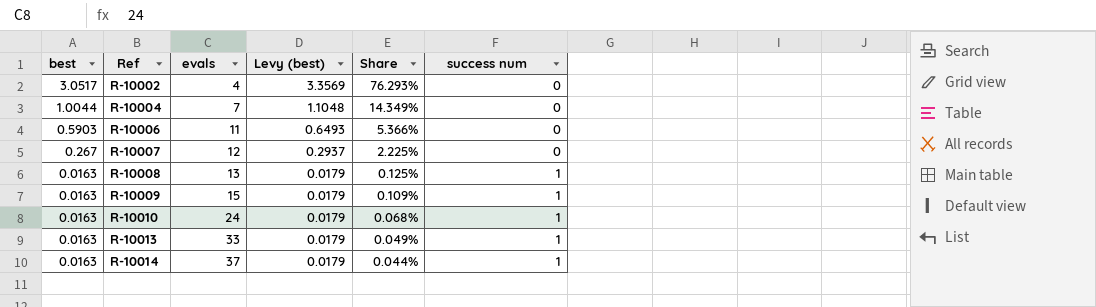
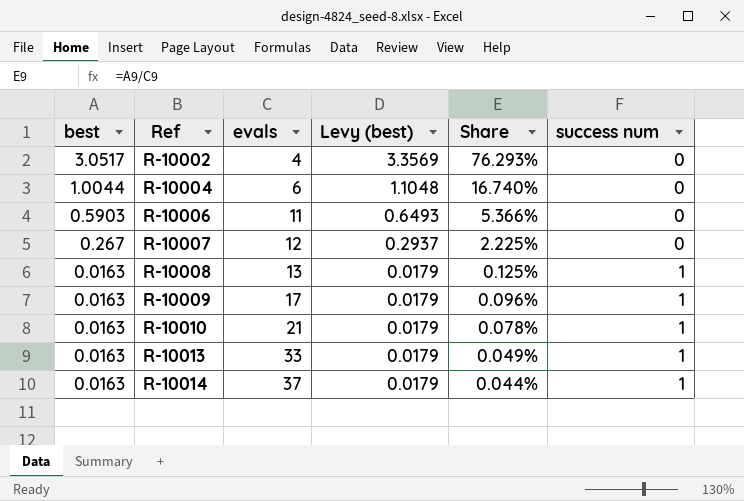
R-10004 | evals: 7 -> 6
R-10004 | Share: 14.349% -> 16.740%
R-10009 | evals: 15 -> 17
R-10009 | Share: 0.109% -> 0.096%
R-10010 | evals: 24 -> 21
R-10010 | Share: 0.068% -> 0.078%

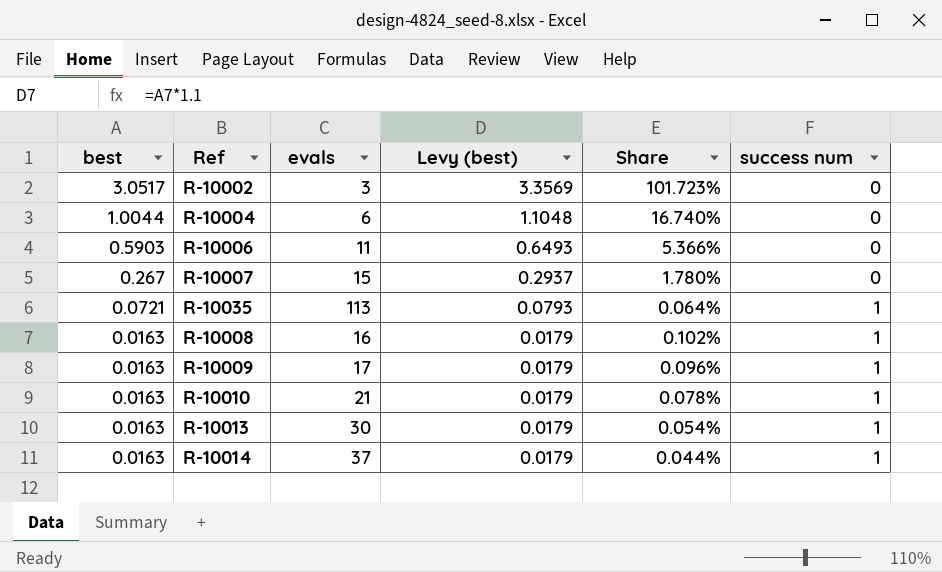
R-10002 | evals: 4 -> 3
R-10002 | Share: 76.293% -> 101.723%
R-10007 | evals: 12 -> 15
R-10007 | Share: 2.225% -> 1.780%
row R-10035: none -> 0.0721 | 113 | 0.0793 | 0.064% | 1
R-10008 | evals: 13 -> 16
R-10008 | Share: 0.125% -> 0.102%
R-10013 | evals: 33 -> 30
R-10013 | Share: 0.049% -> 0.054%

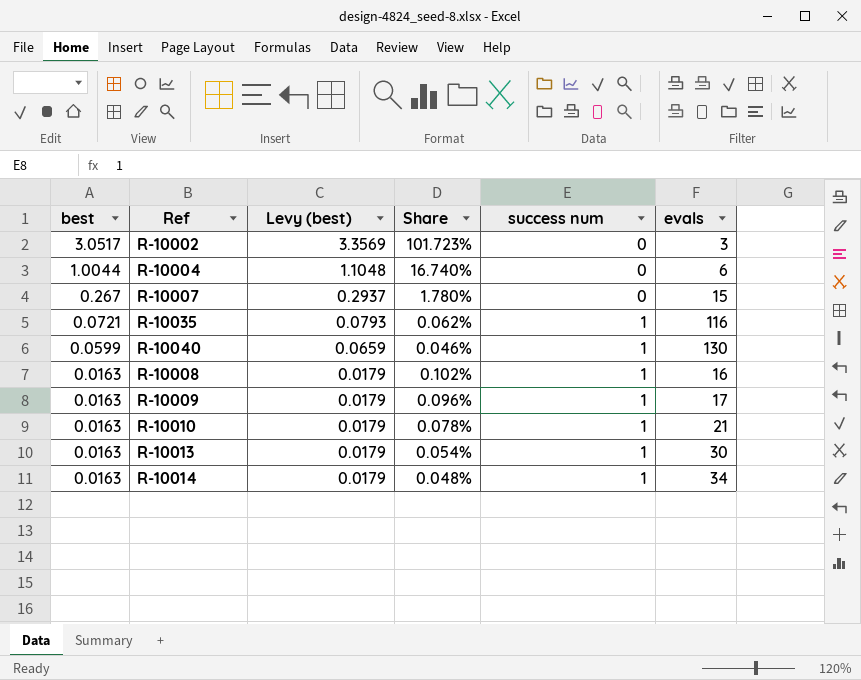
column evals | position: 3 -> 6
row R-10006: 0.5903 | 11 | 0.6493 | 5.366% | 0 -> none
R-10035 | Share: 0.064% -> 0.062%
R-10035 | evals: 113 -> 116
row R-10040: none -> 0.0599 | 0.0659 | 0.046% | 1 | 130
R-10014 | Share: 0.044% -> 0.048%
R-10014 | evals: 37 -> 34

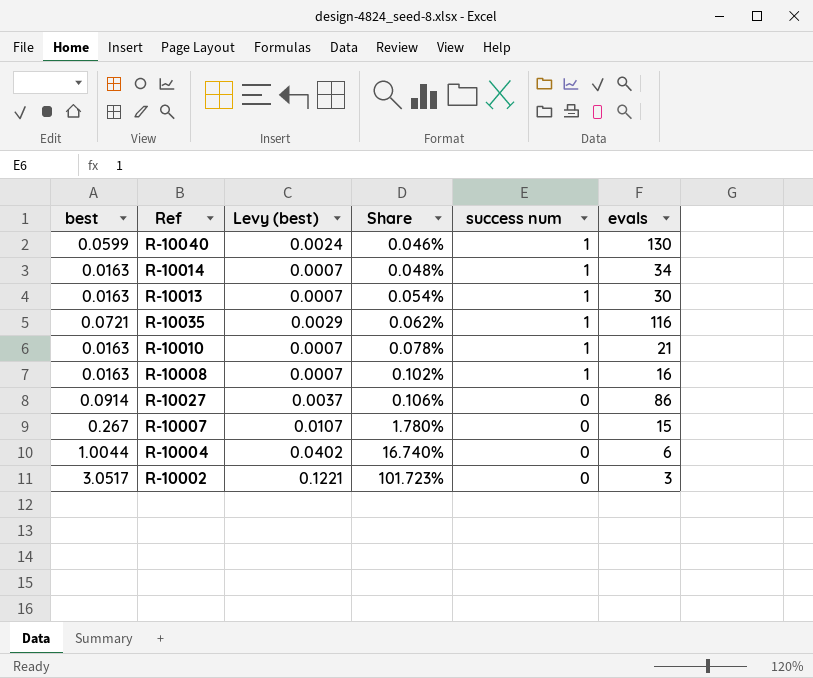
row order: best descending -> Share ascending
column Levy (best) | formula: [best] * 1.1 -> [best] * 0.04
row R-10009: 0.0163 | 0.0179 | 0.096% | 1 | 17 -> none
row R-10027: none -> 0.0914 | 0.0037 | 0.106% | 0 | 86

